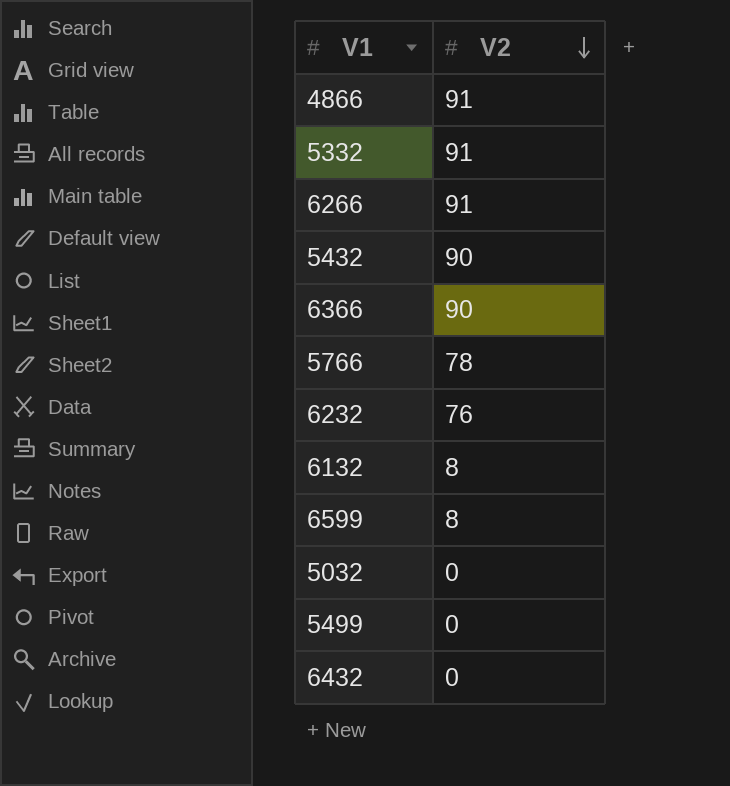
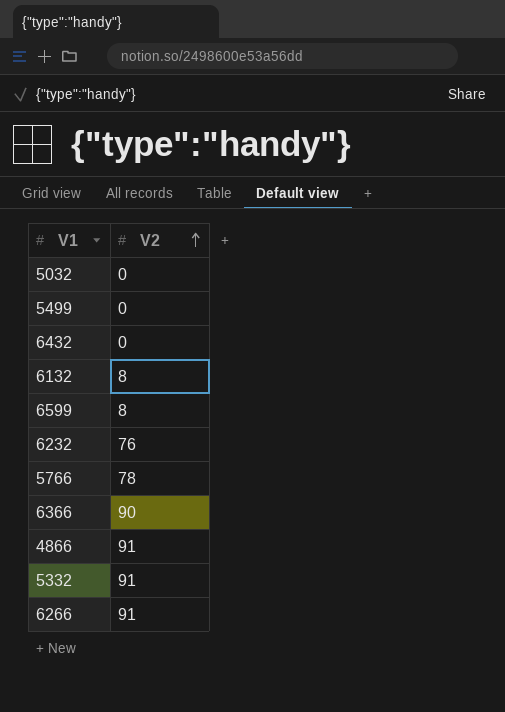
row order: V2 descending -> V2 ascending
row 5432: 90 -> none

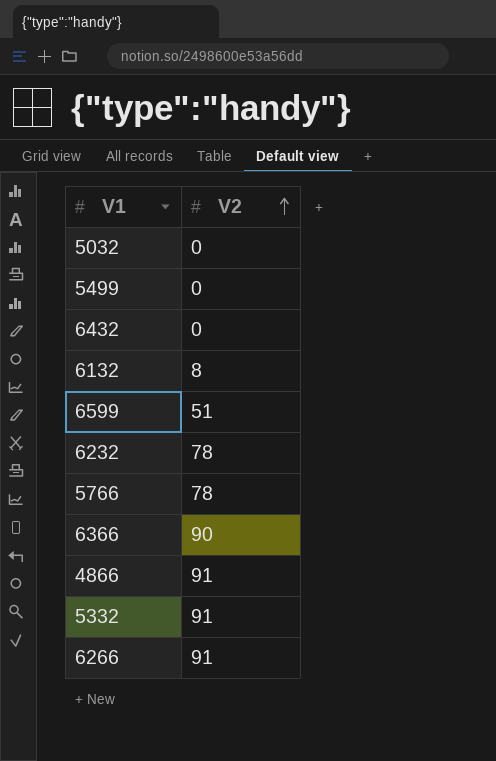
6599 | V2: 8 -> 51
6232 | V2: 76 -> 78

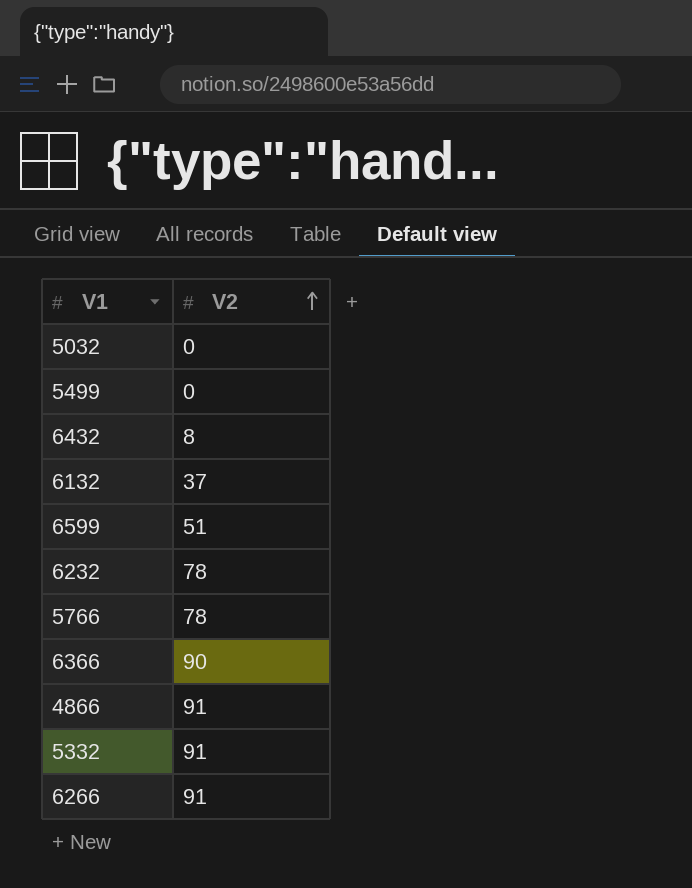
6432 | V2: 0 -> 8
6132 | V2: 8 -> 37

